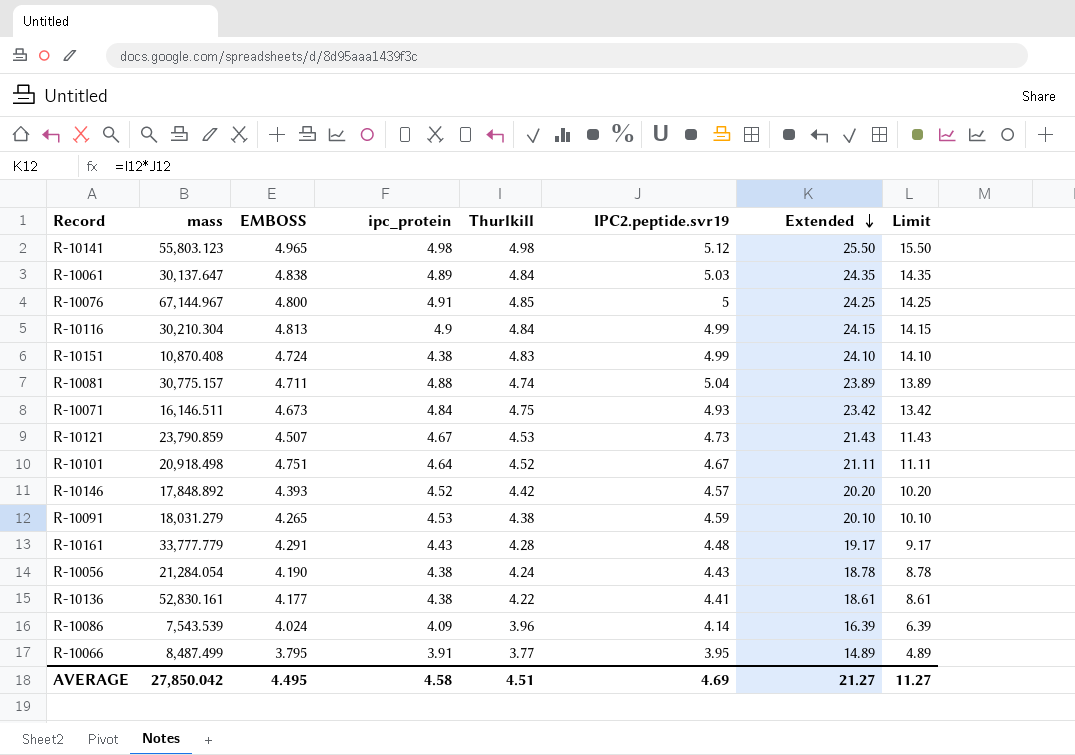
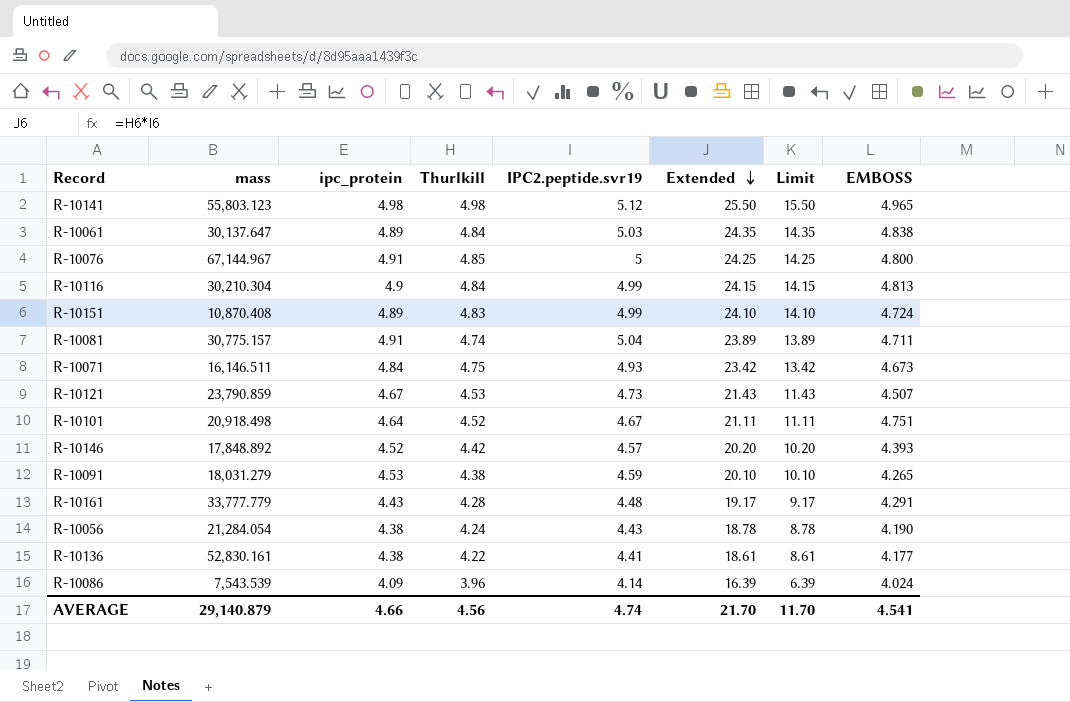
column EMBOSS | position: 3 -> 8
row R-10066: 8,487.499 | 3.795 | 3.91 | 3.77 | 3.95 | 14.89 | 4.89 -> none
R-10151 | ipc_protein: 4.38 -> 4.89
R-10081 | ipc_protein: 4.88 -> 4.91
AVERAGE | mass: 27,850.042 -> 29,140.879
AVERAGE | ipc_protein: 4.58 -> 4.66
AVERAGE | Thurlkill: 4.51 -> 4.56
AVERAGE | IPC2.peptide.svr19: 4.69 -> 4.74
AVERAGE | Extended: 21.27 -> 21.70
AVERAGE | Limit: 11.27 -> 11.70
AVERAGE | EMBOSS: 4.495 -> 4.541

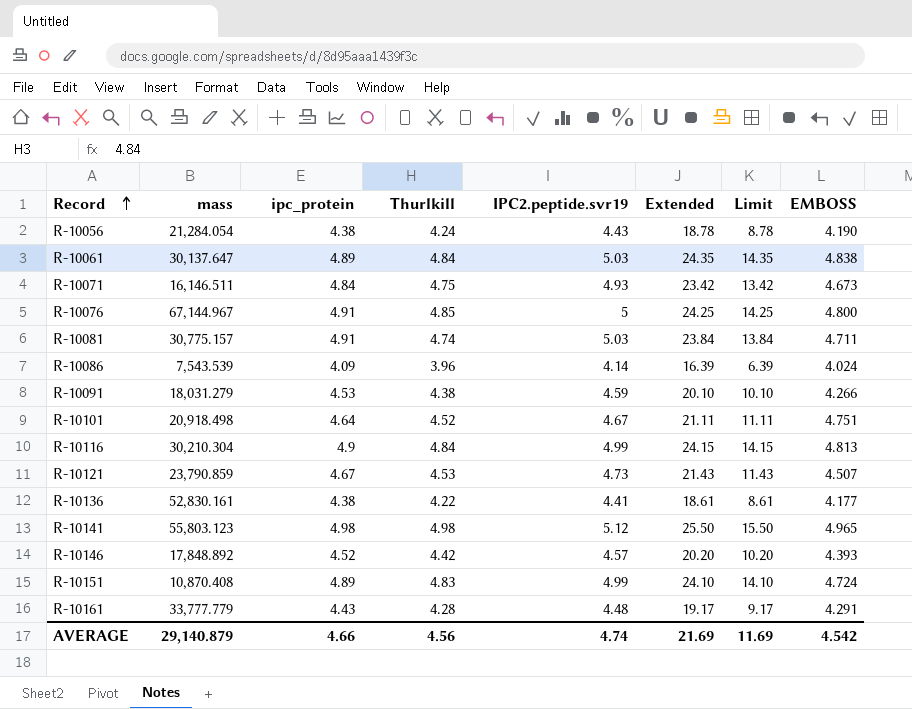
row order: Extended descending -> Record ascending
R-10081 | IPC2.peptide.svr19: 5.04 -> 5.03
R-10081 | Extended: 23.89 -> 23.84
R-10081 | Limit: 13.89 -> 13.84
R-10091 | EMBOSS: 4.265 -> 4.266
AVERAGE | Extended: 21.70 -> 21.69
AVERAGE | Limit: 11.70 -> 11.69
AVERAGE | EMBOSS: 4.541 -> 4.542

